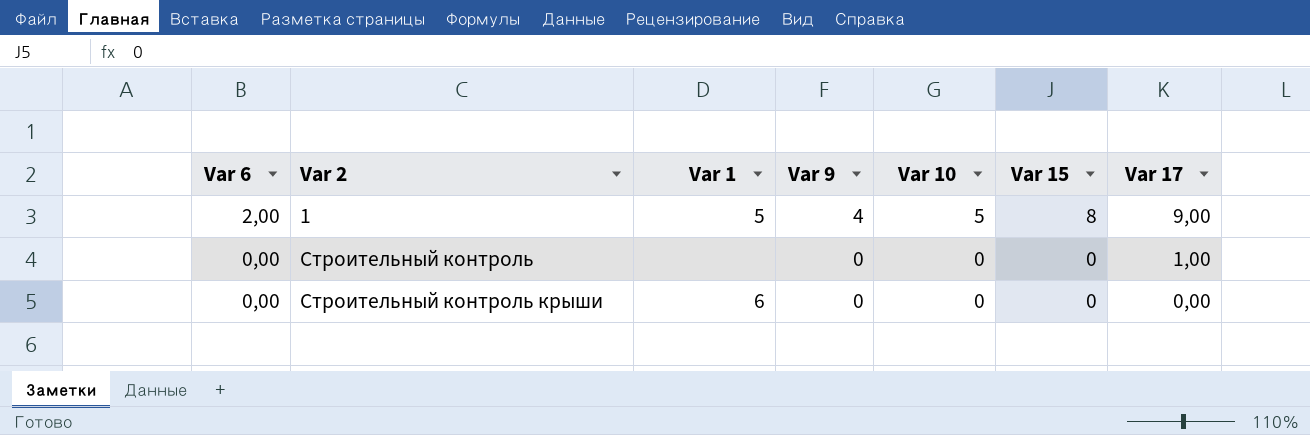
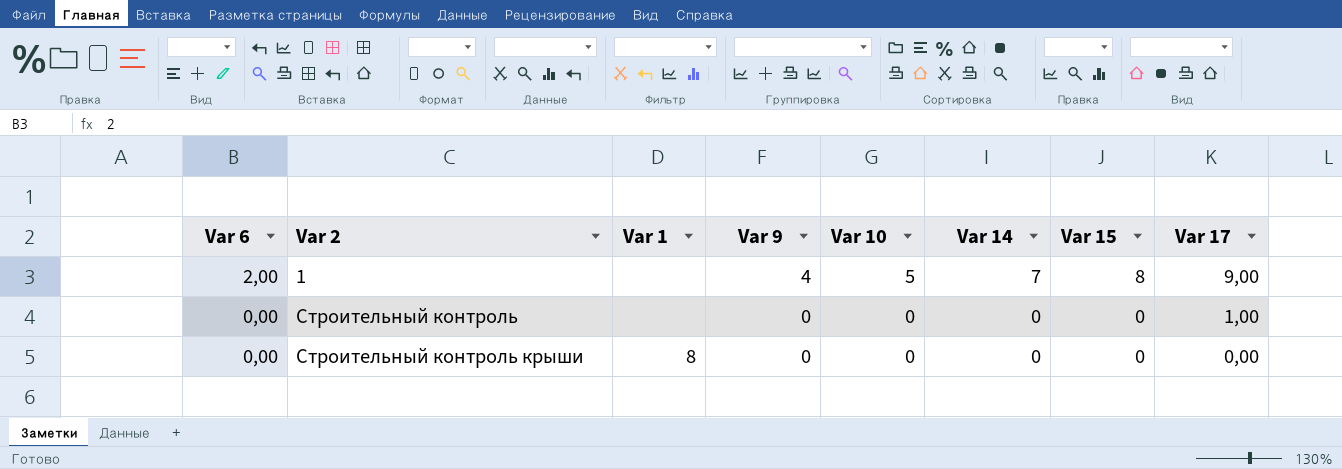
column Var 14 | position: none -> 6
1 | Var 1: 5 -> none
Строительный контроль крыши | Var 1: 6 -> 8

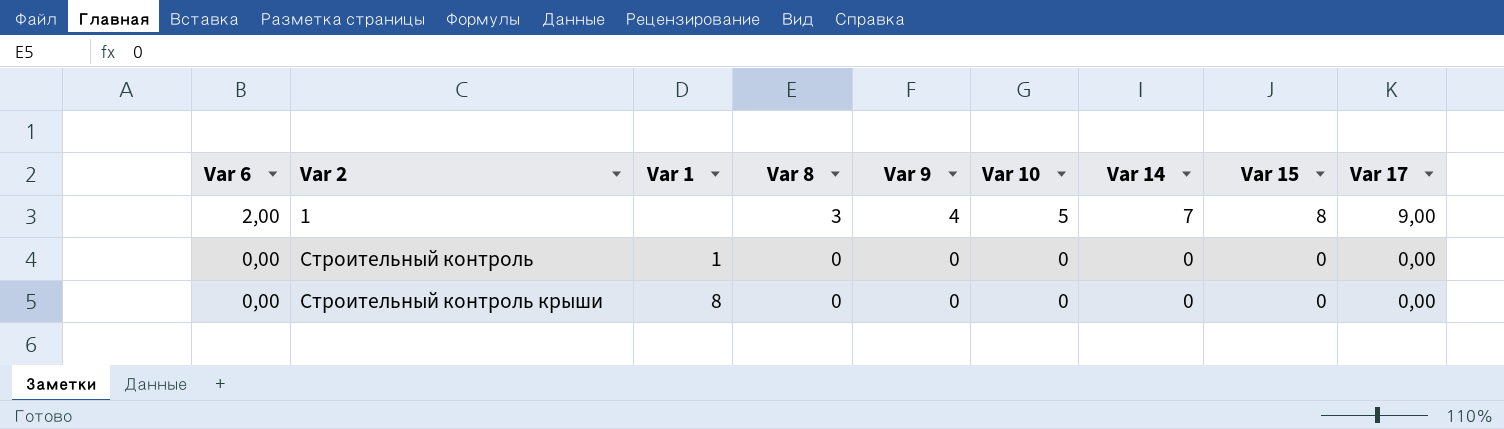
column Var 8 | position: none -> 4
Строительный контроль | Var 1: none -> 1
Строительный контроль | Var 17: 1,00 -> 0,00

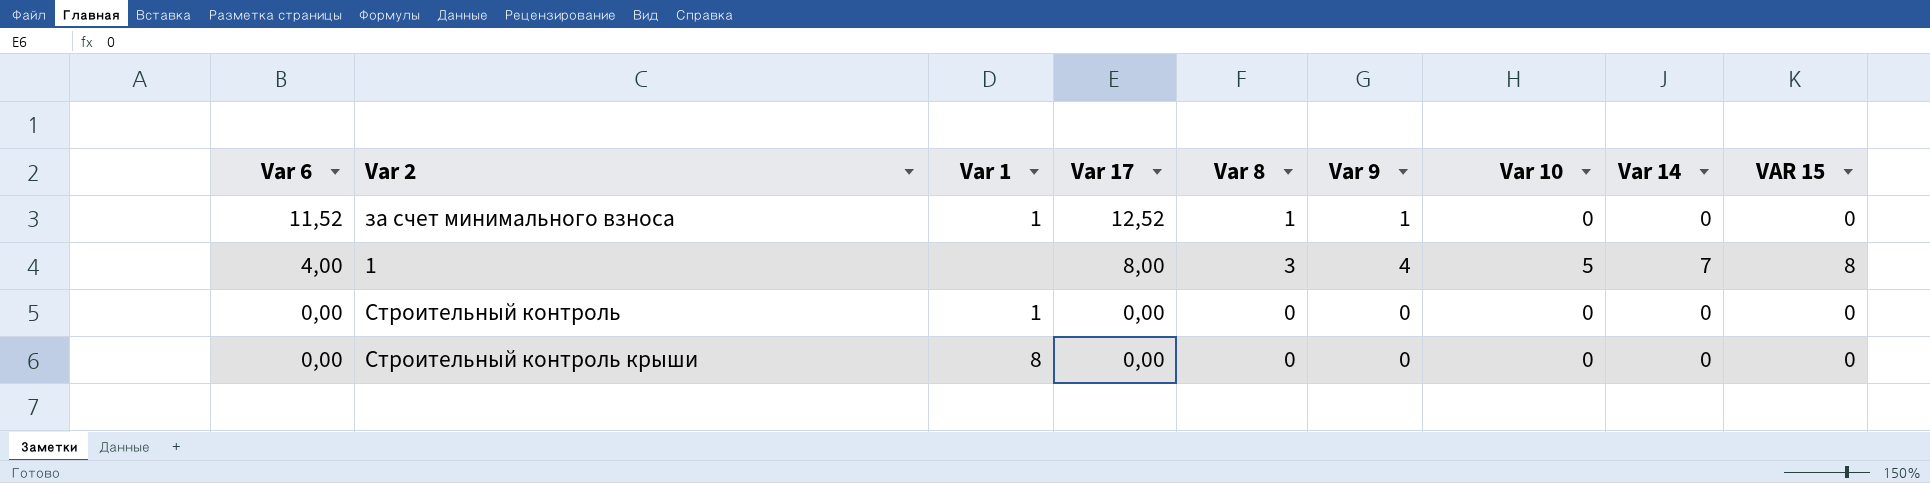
column Var 17 | position: 9 -> 4
column name: Var 15 -> VAR 15
row за счет минимального взноса: none -> 11,52 | 1 | 12,52 | 1 | 1 | 0 | 0 | 0
1 | Var 6: 2,00 -> 4,00
1 | Var 17: 9,00 -> 8,00

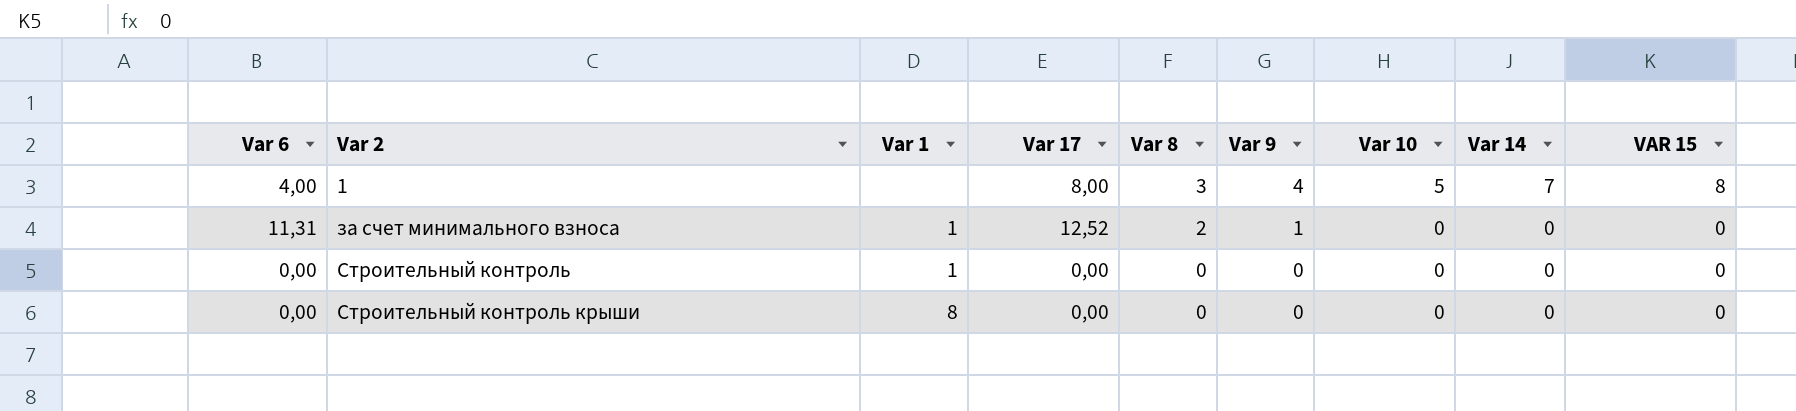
row order: Var 6 descending -> Var 2 ascending
за счет минимального взноса | Var 6: 11,52 -> 11,31
за счет минимального взноса | Var 8: 1 -> 2

